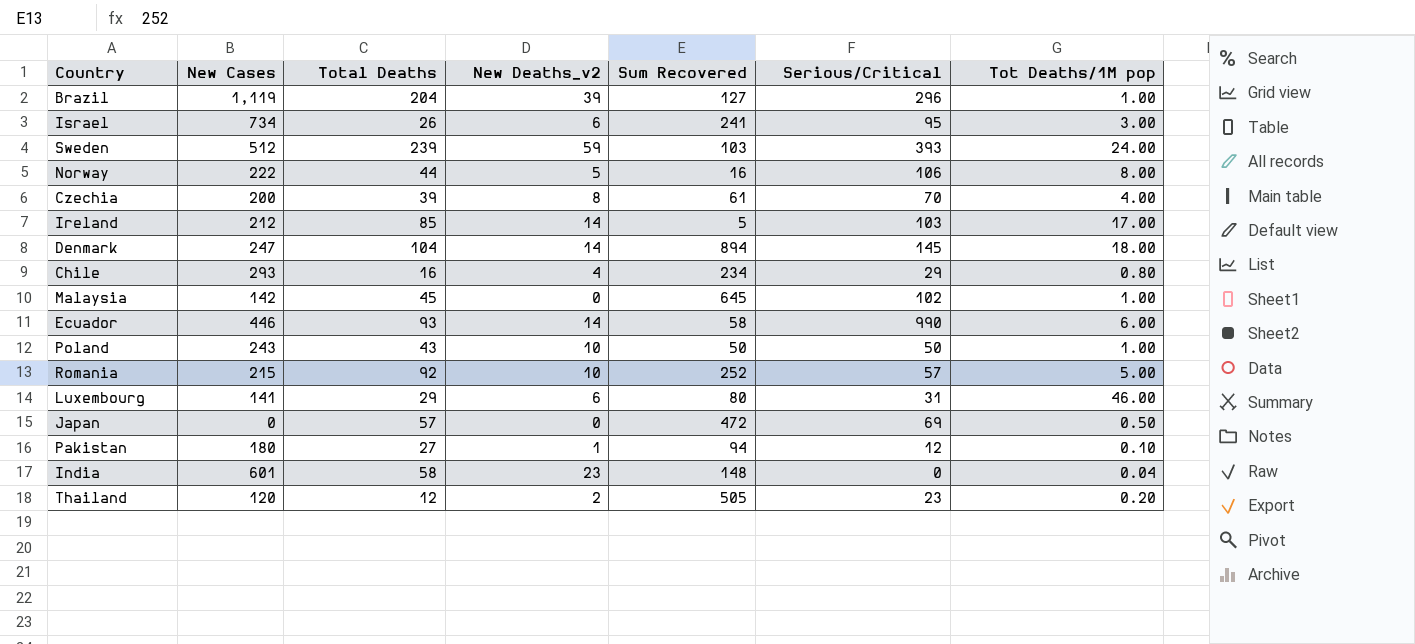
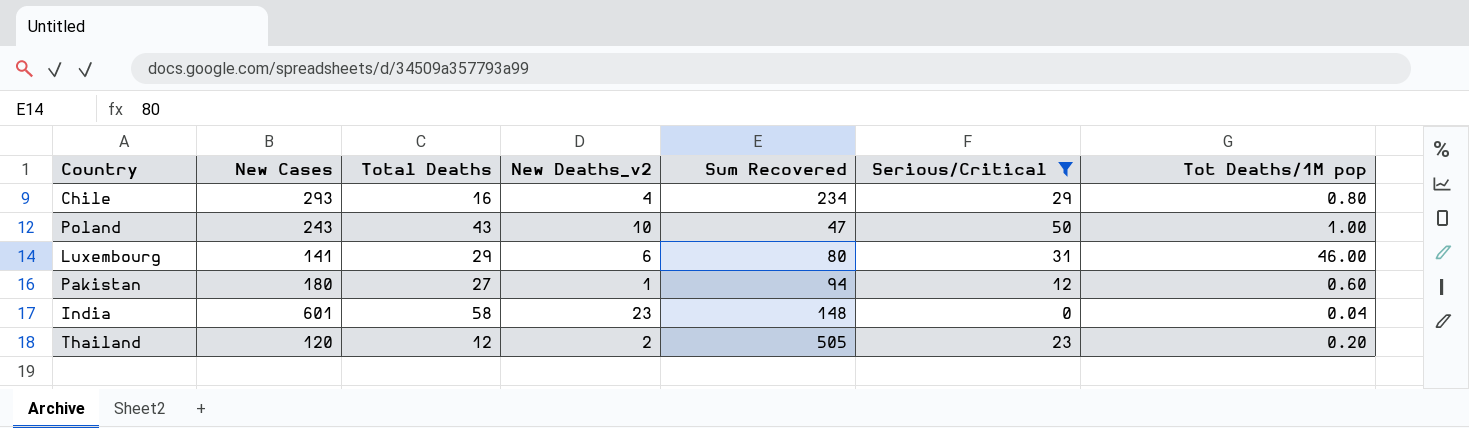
filter: none -> Serious/Critical <= 50
Poland | Sum Recovered: 50 -> 47
Pakistan | Tot Deaths/1M pop: 0.10 -> 0.60

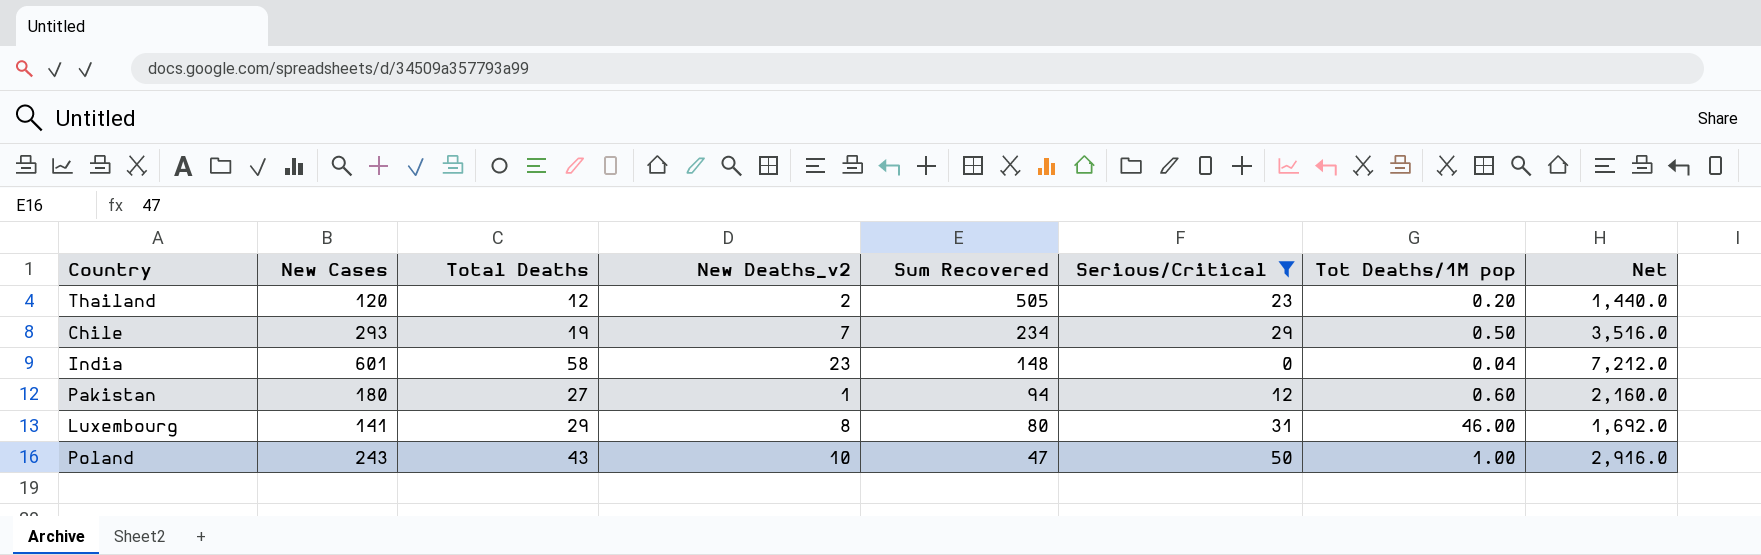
row order: none -> Sum Recovered descending
column Net | formula: none -> [New Cases] * 12
Chile | Total Deaths: 16 -> 19
Chile | New Deaths_v2: 4 -> 7
Chile | Tot Deaths/1M pop: 0.80 -> 0.50
Luxembourg | New Deaths_v2: 6 -> 8

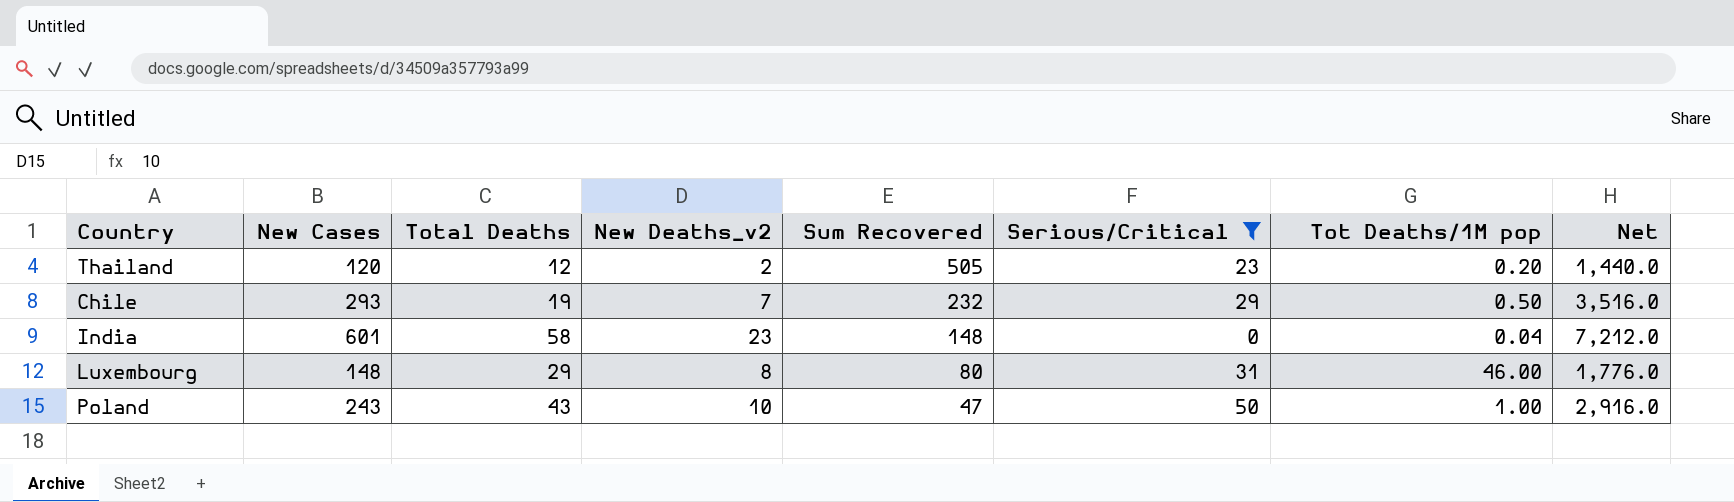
row Pakistan: 180 | 27 | 1 | 94 | 12 | 0.60 | 2,160.0 -> none
Chile | Sum Recovered: 234 -> 232
Luxembourg | New Cases: 141 -> 148
Luxembourg | Net: 1,692.0 -> 1,776.0

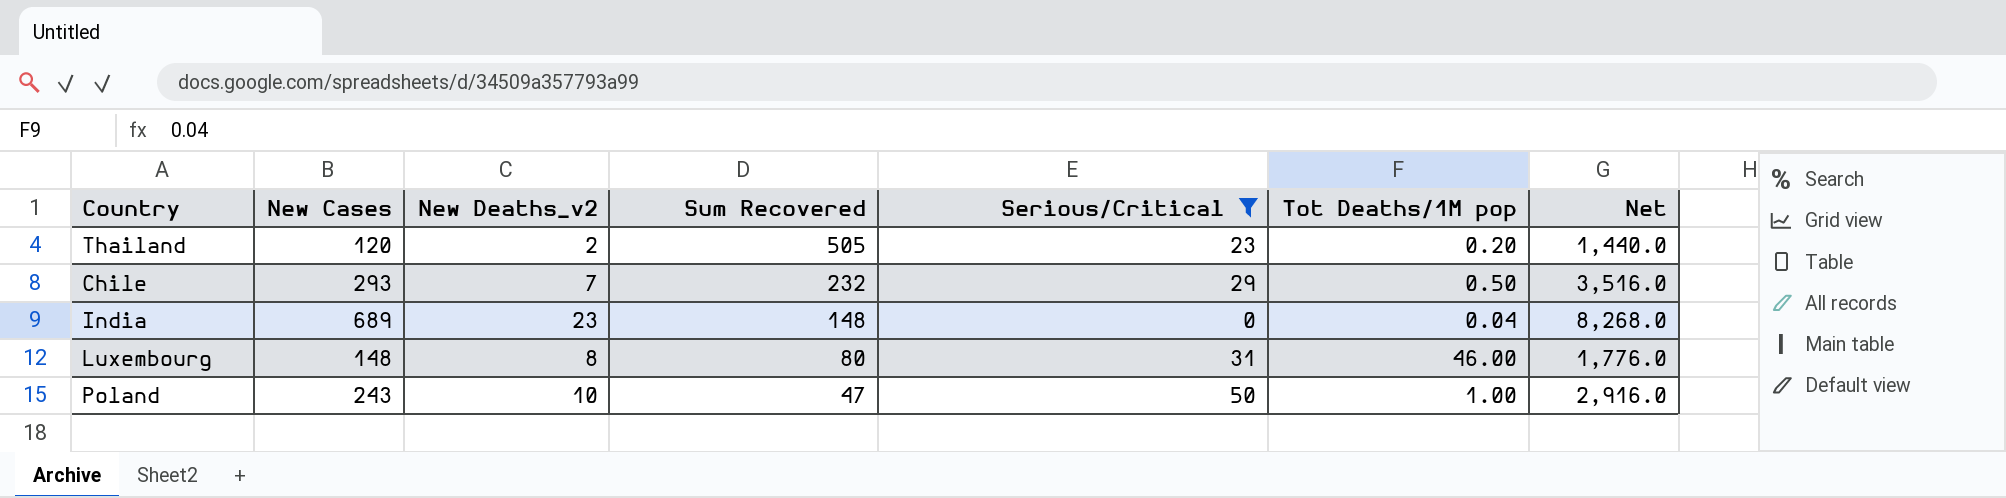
column Total Deaths | position: 3 -> none
India | New Cases: 601 -> 689
India | Net: 7,212.0 -> 8,268.0

